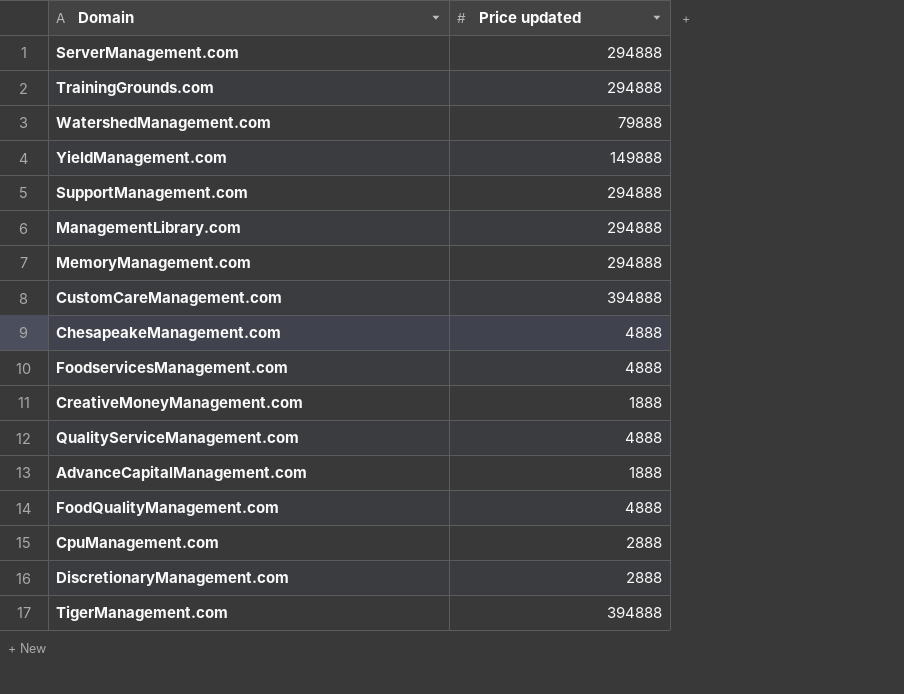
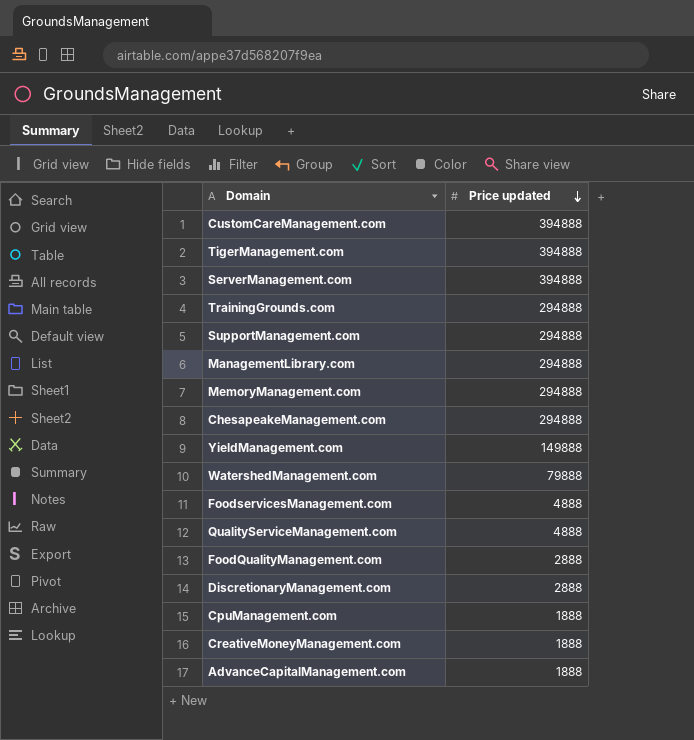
row order: none -> Price updated descending
ServerManagement.com | Price updated: 294888 -> 394888
ChesapeakeManagement.com | Price updated: 4888 -> 294888
FoodQualityManagement.com | Price updated: 4888 -> 2888
CpuManagement.com | Price updated: 2888 -> 1888

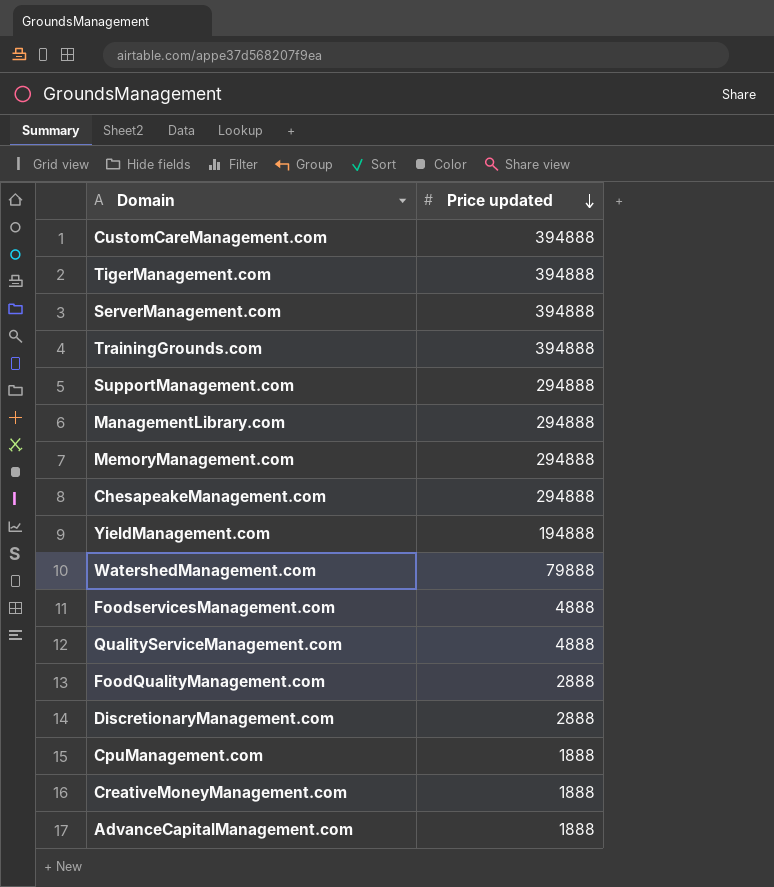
TrainingGrounds.com | Price updated: 294888 -> 394888
YieldManagement.com | Price updated: 149888 -> 194888

